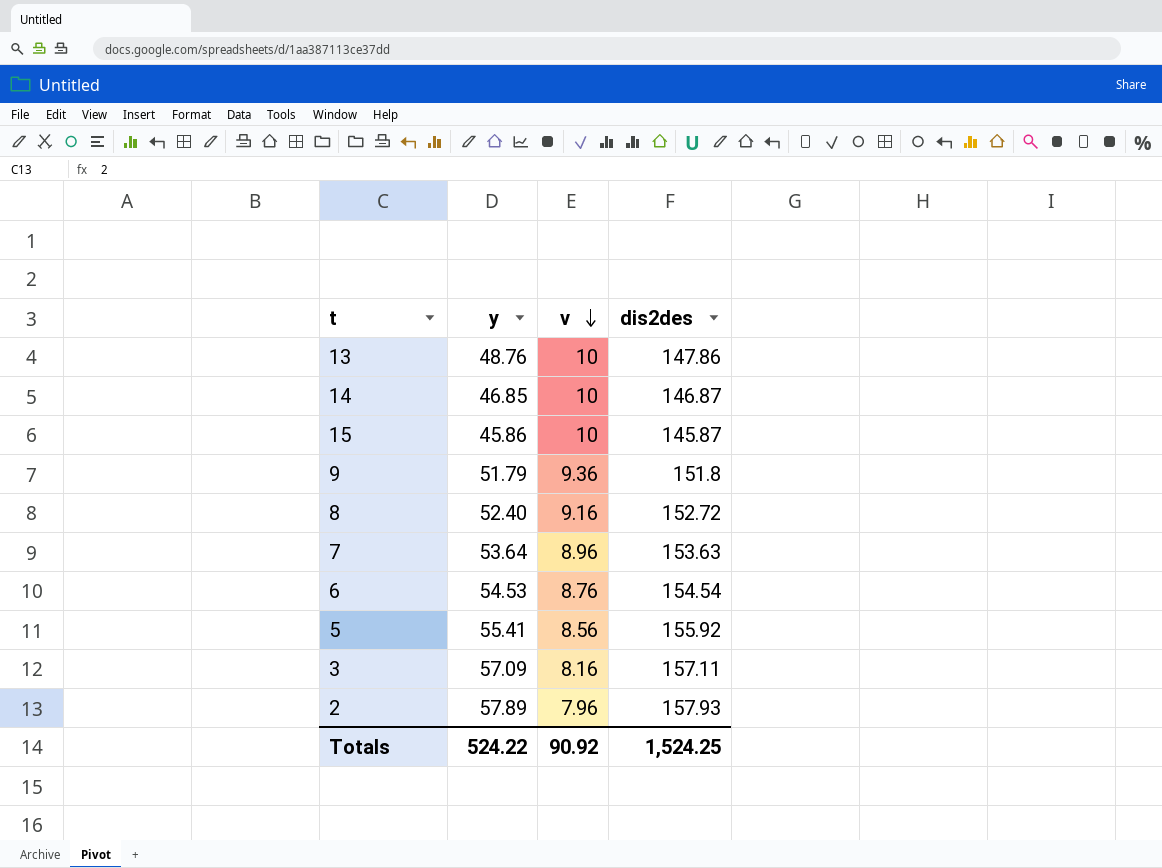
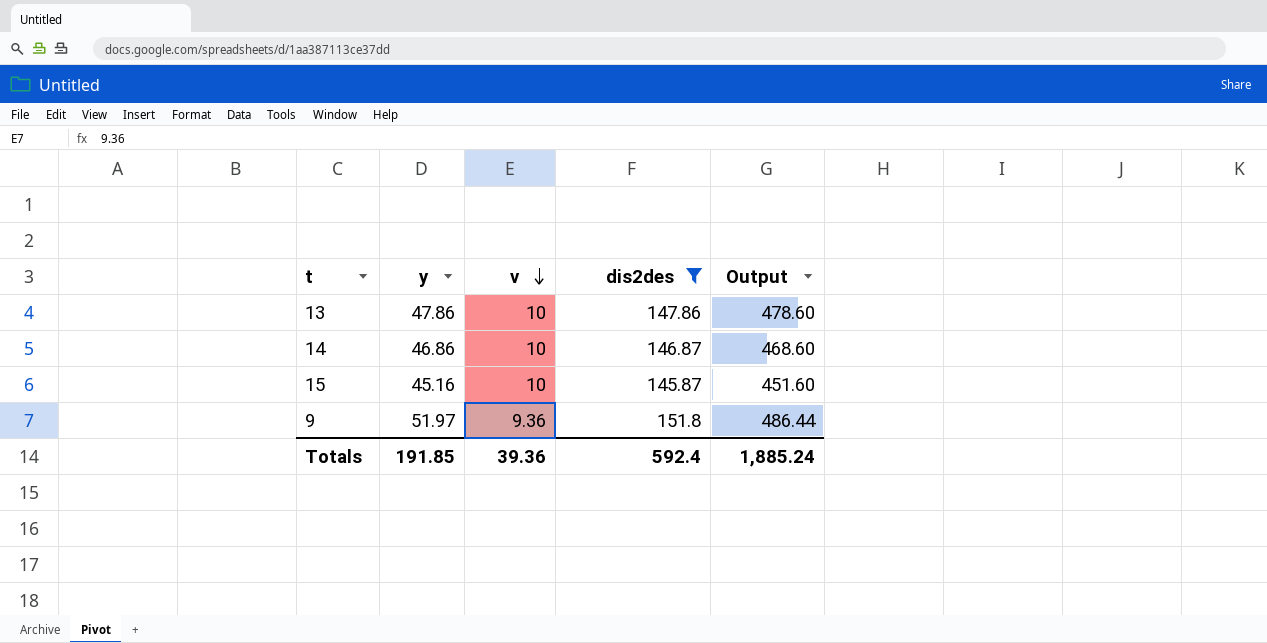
filter: none -> dis2des <= 151.8
column Output | formula: none -> [y] * [v]
13 | y: 48.76 -> 47.86
14 | y: 46.85 -> 46.86
15 | y: 45.86 -> 45.16
9 | y: 51.79 -> 51.97
Totals | y: 524.22 -> 191.85
Totals | v: 90.92 -> 39.36
Totals | dis2des: 1,524.25 -> 592.4

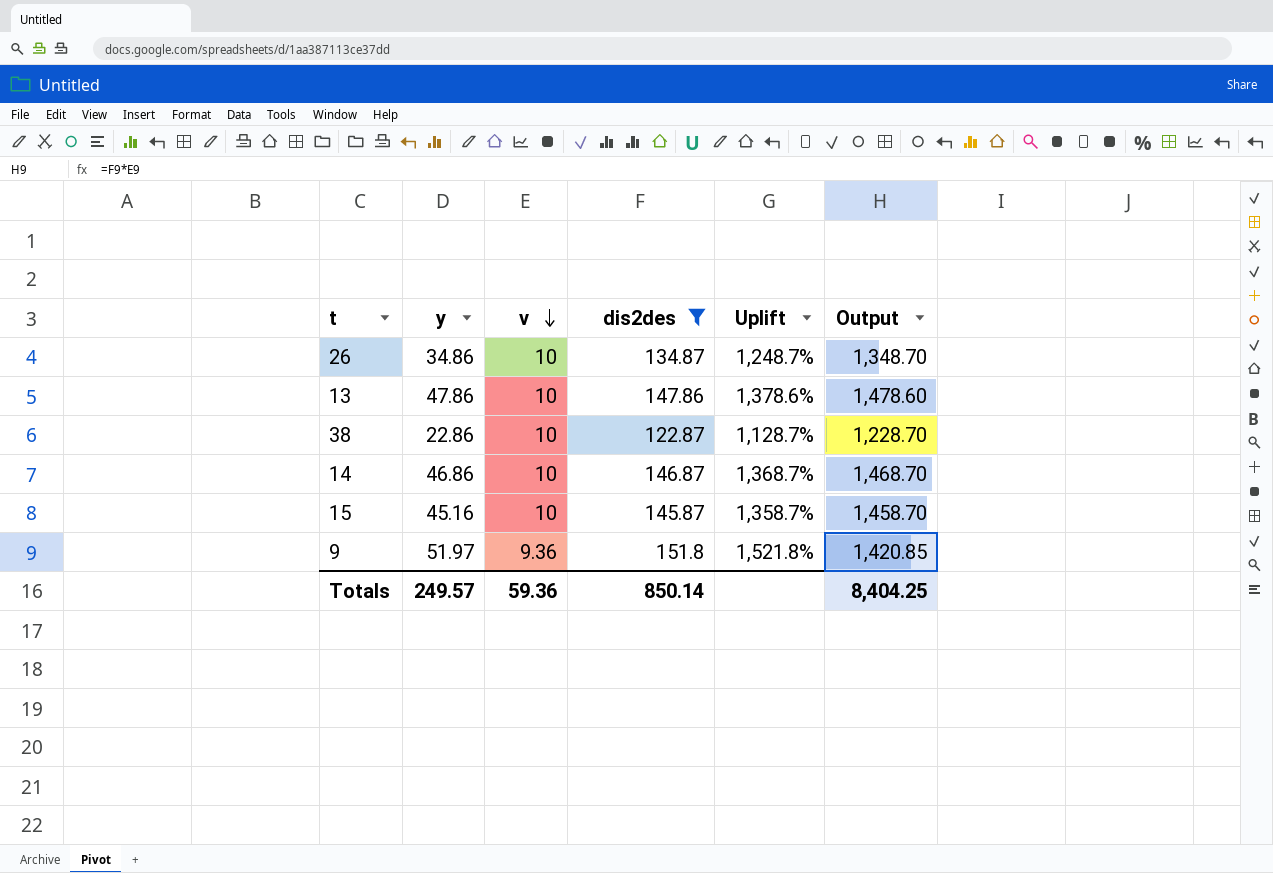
column Uplift | formula: none -> ([dis2des] - [v]) / [v]
column Output | formula: [y] * [v] -> [v] * [dis2des]
row 26: none -> 34.86 | 10 | 134.87 | 1,248.7% | 1,348.70
row 38: none -> 22.86 | 10 | 122.87 | 1,128.7% | 1,228.70
Totals | y: 191.85 -> 249.57
Totals | v: 39.36 -> 59.36
Totals | dis2des: 592.4 -> 850.14
Totals | Output: 1,885.24 -> 8,404.25

